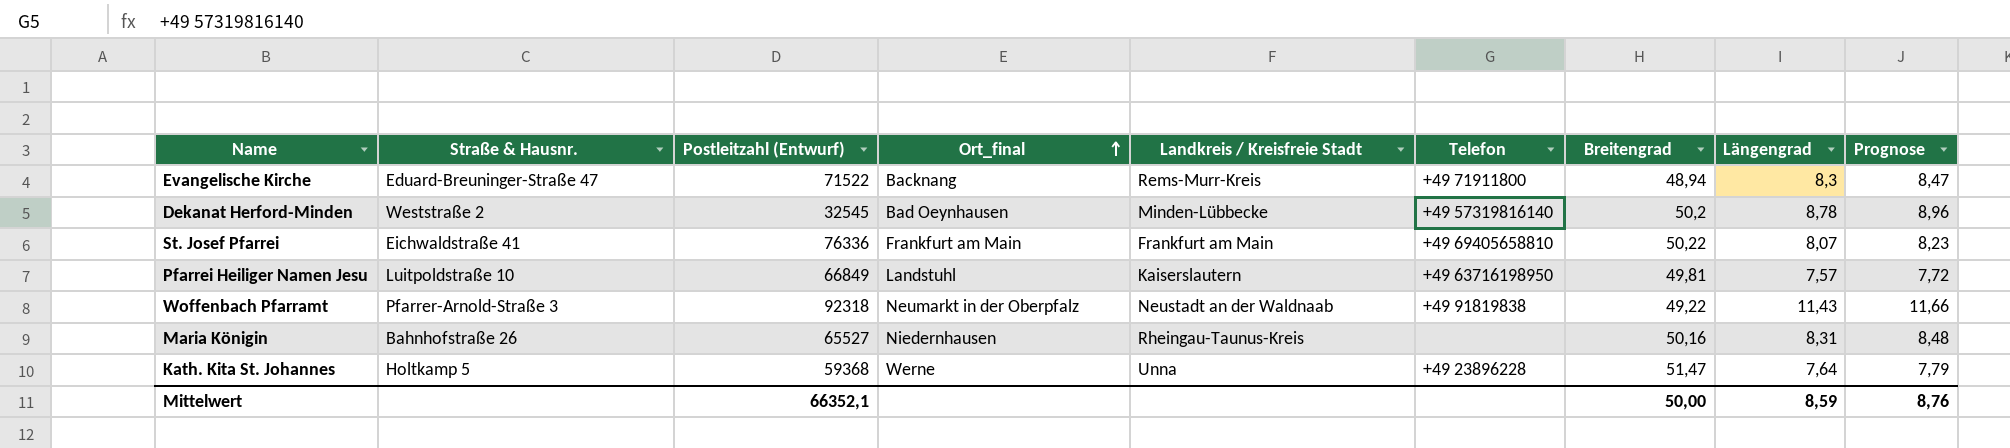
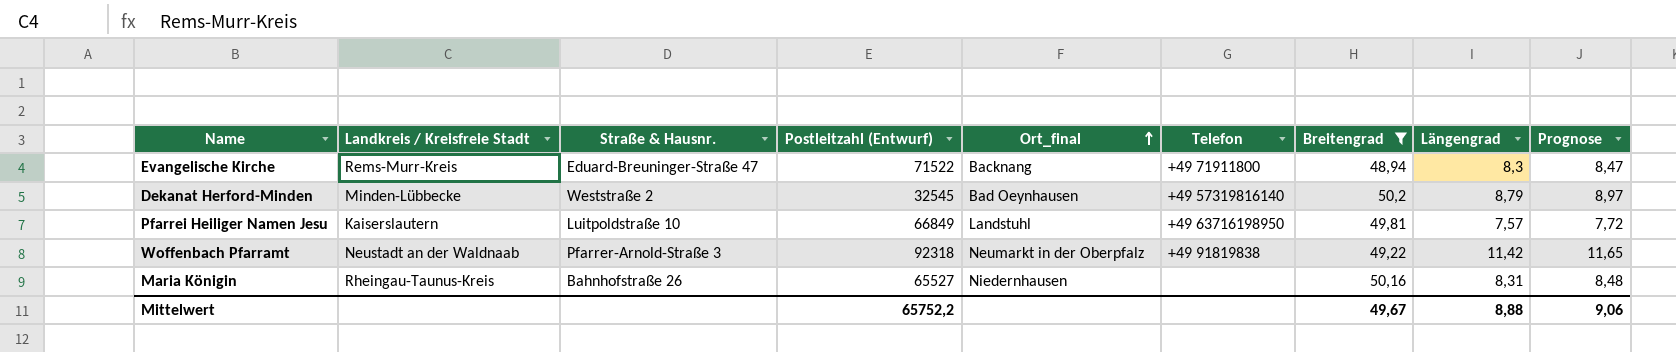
filter: none -> Breitengrad <= 50,2
column Landkreis / Kreisfreie Stadt | position: 5 -> 2
Dekanat Herford-Minden | Längengrad: 8,78 -> 8,79
Dekanat Herford-Minden | Prognose: 8,96 -> 8,97
Woffenbach Pfarramt | Längengrad: 11,43 -> 11,42
Woffenbach Pfarramt | Prognose: 11,66 -> 11,65
Mittelwert | Postleitzahl (Entwurf): 66352,1 -> 65752,2
Mittelwert | Breitengrad: 50,00 -> 49,67
Mittelwert | Längengrad: 8,59 -> 8,88
Mittelwert | Prognose: 8,76 -> 9,06

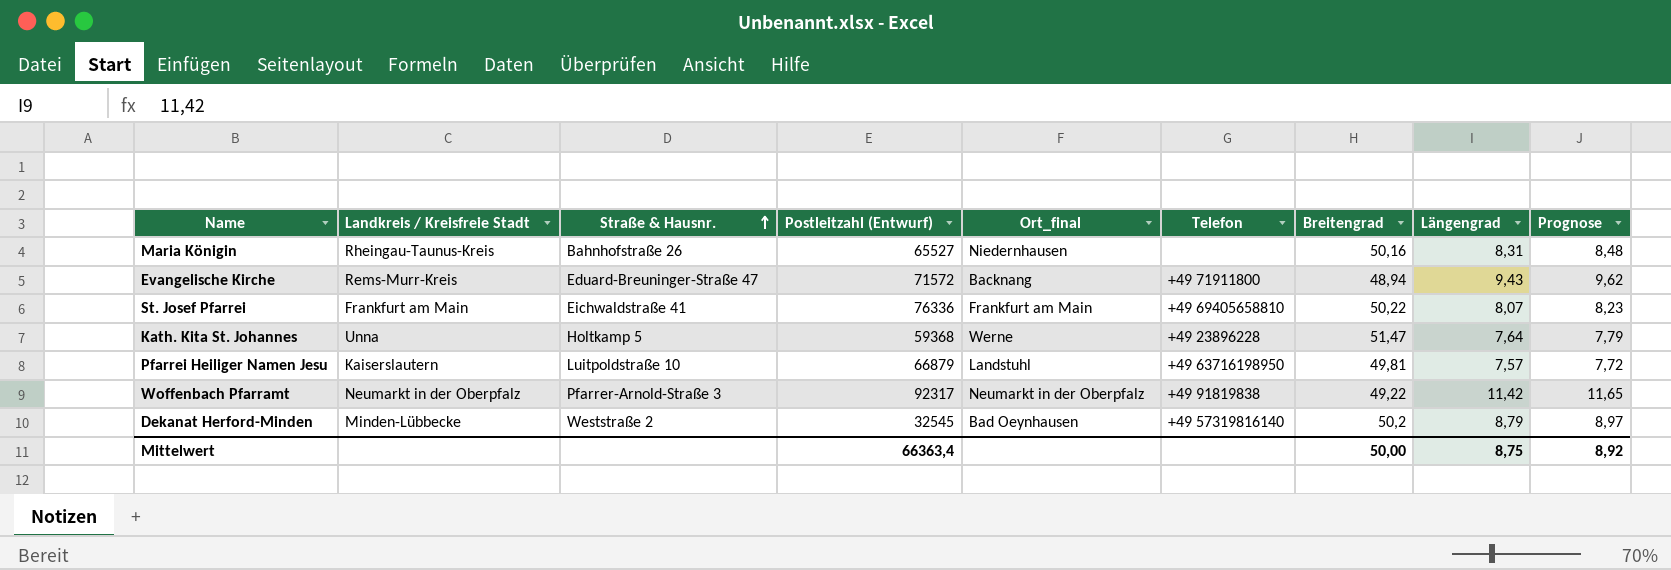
filter: Breitengrad <= 50,2 -> none
row order: Ort_final ascending -> Straße & Hausnr. ascending
Evangelische Kirche | Postleitzahl (Entwurf): 71522 -> 71572
Evangelische Kirche | Längengrad: 8,3 -> 9,43
Evangelische Kirche | Prognose: 8,47 -> 9,62
Pfarrei Heiliger Namen Jesu | Postleitzahl (Entwurf): 66849 -> 66879
Woffenbach Pfarramt | Landkreis / Kreisfreie Stadt: Neustadt an der Waldnaab -> Neumarkt in der Oberpfalz
Woffenbach Pfarramt | Postleitzahl (Entwurf): 92318 -> 92317
Mittelwert | Postleitzahl (Entwurf): 65752,2 -> 66363,4
Mittelwert | Breitengrad: 49,67 -> 50,00
Mittelwert | Längengrad: 8,88 -> 8,75
Mittelwert | Prognose: 9,06 -> 8,92

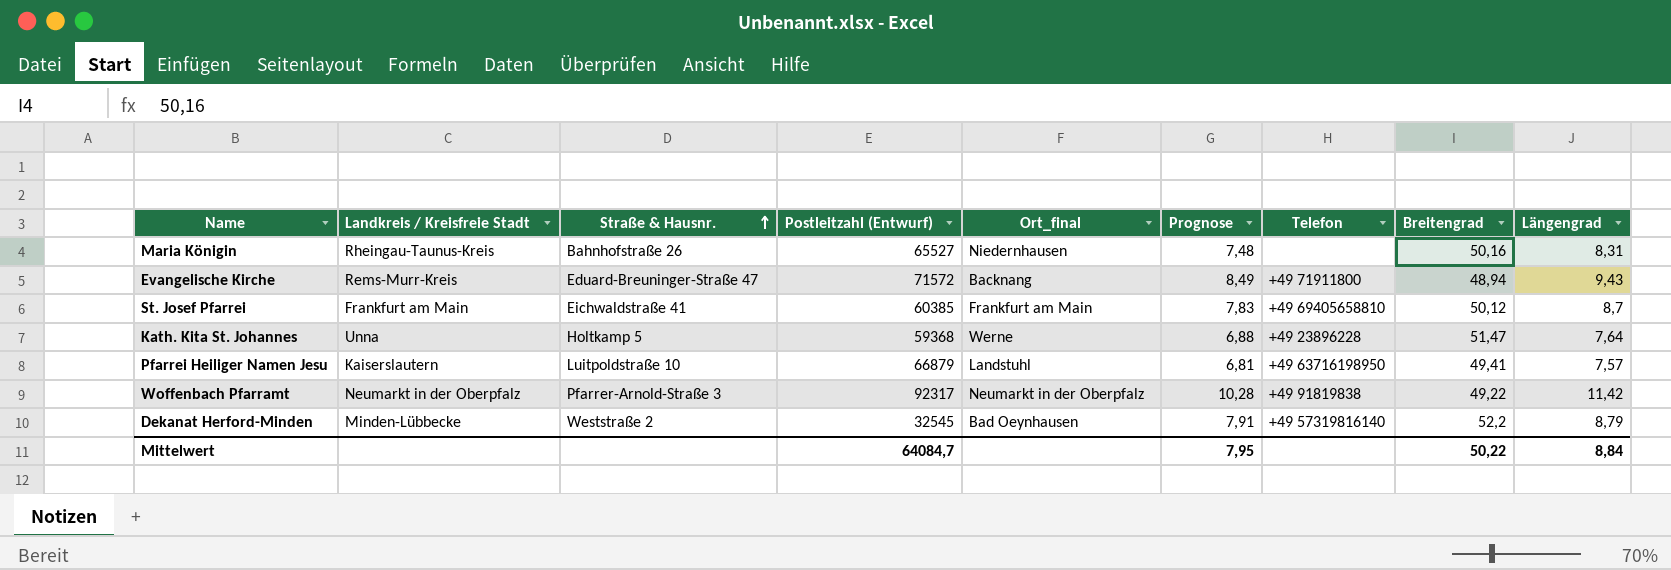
column Prognose | formula: [Längengrad] * 1,02 -> [Längengrad] * 0,9
column Prognose | position: 9 -> 6
St. Josef Pfarrei | Postleitzahl (Entwurf): 76336 -> 60385
St. Josef Pfarrei | Breitengrad: 50,22 -> 50,12
St. Josef Pfarrei | Längengrad: 8,07 -> 8,7
Pfarrei Heiliger Namen Jesu | Breitengrad: 49,81 -> 49,41
Dekanat Herford-Minden | Breitengrad: 50,2 -> 52,2
Mittelwert | Postleitzahl (Entwurf): 66363,4 -> 64084,7
Mittelwert | Prognose: 8,92 -> 7,95
Mittelwert | Breitengrad: 50,00 -> 50,22
Mittelwert | Längengrad: 8,75 -> 8,84

